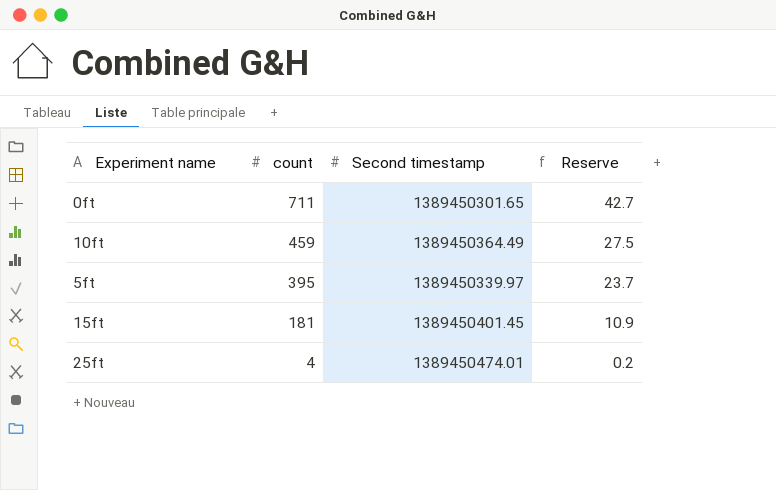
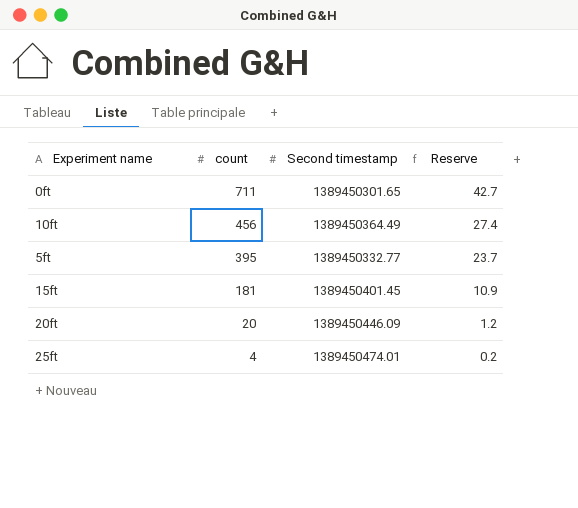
10ft | count: 459 -> 456
10ft | Reserve: 27.5 -> 27.4
5ft | Second timestamp: 1389450339.97 -> 1389450332.77
row 20ft: none -> 20 | 1389450446.09 | 1.2

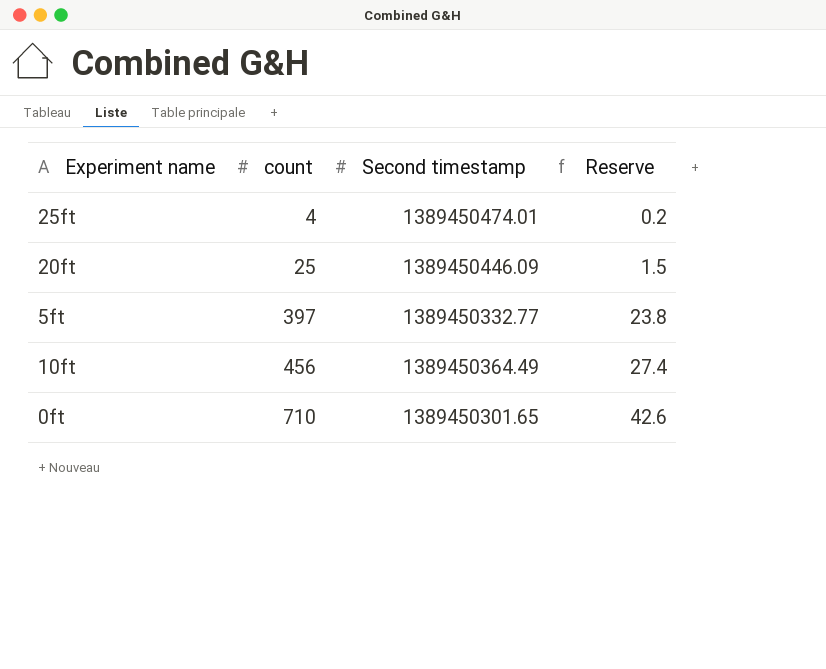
row order: count descending -> count ascending
row 15ft: 181 | 1389450401.45 | 10.9 -> none
20ft | count: 20 -> 25
20ft | Reserve: 1.2 -> 1.5
5ft | count: 395 -> 397
5ft | Reserve: 23.7 -> 23.8
0ft | count: 711 -> 710
0ft | Reserve: 42.7 -> 42.6

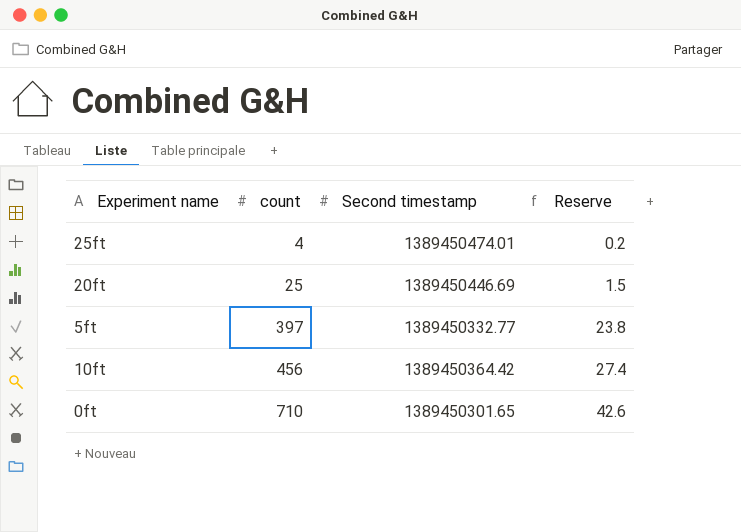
20ft | Second timestamp: 1389450446.09 -> 1389450446.69
10ft | Second timestamp: 1389450364.49 -> 1389450364.42

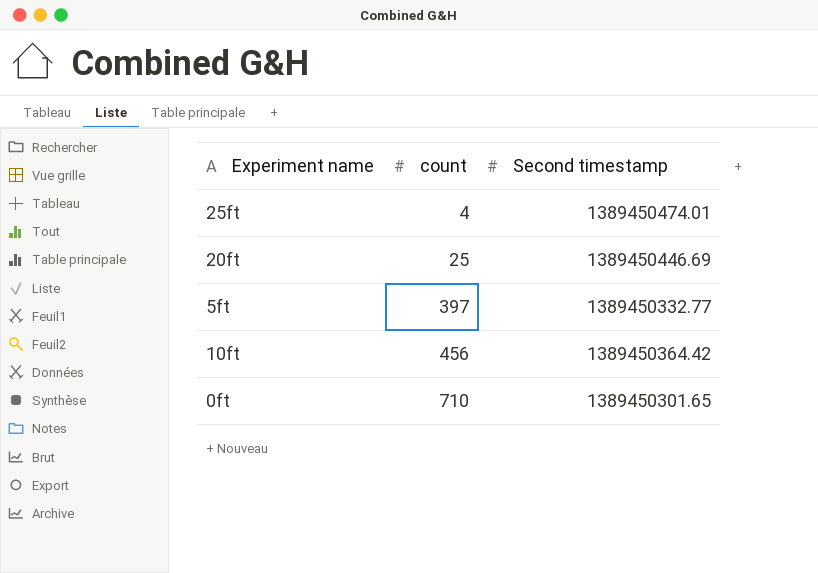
column Reserve | formula: [count] * 0.06 -> none

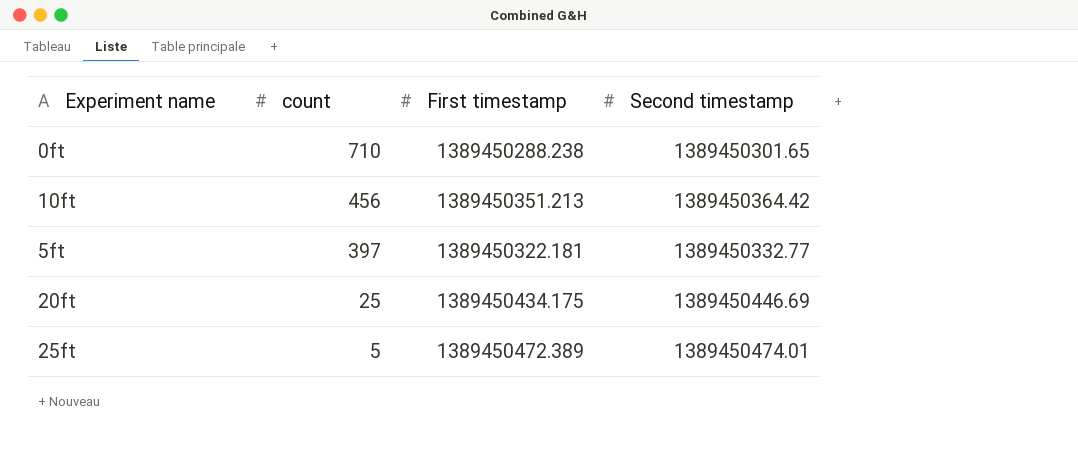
row order: count ascending -> count descending
column First timestamp | position: none -> 3
25ft | count: 4 -> 5

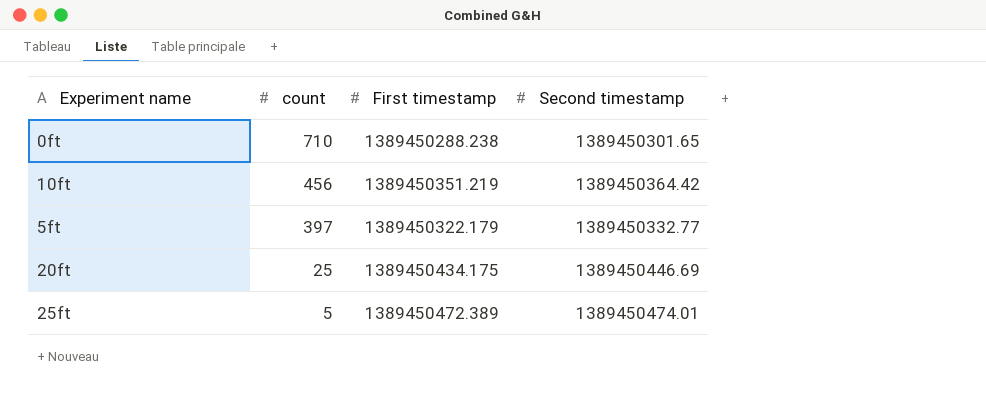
10ft | First timestamp: 1389450351.213 -> 1389450351.219
5ft | First timestamp: 1389450322.181 -> 1389450322.179

